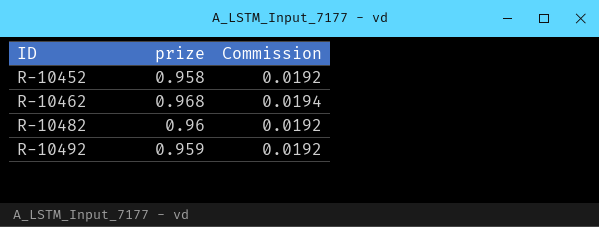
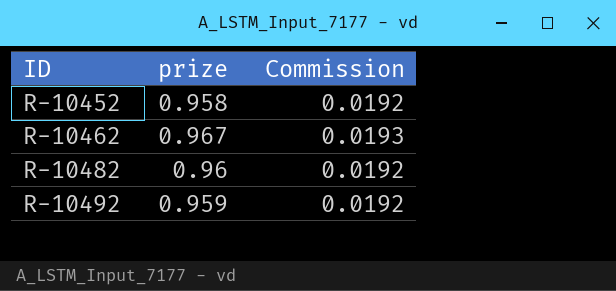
R-10462 | prize: 0.968 -> 0.967
R-10462 | Commission: 0.0194 -> 0.0193

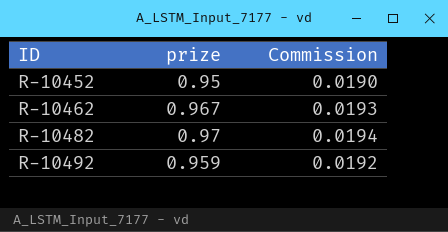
R-10452 | prize: 0.958 -> 0.95
R-10452 | Commission: 0.0192 -> 0.0190
R-10482 | prize: 0.96 -> 0.97
R-10482 | Commission: 0.0192 -> 0.0194

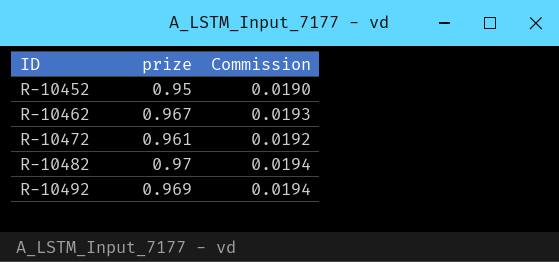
row R-10472: none -> 0.961 | 0.0192
R-10492 | prize: 0.959 -> 0.969
R-10492 | Commission: 0.0192 -> 0.0194

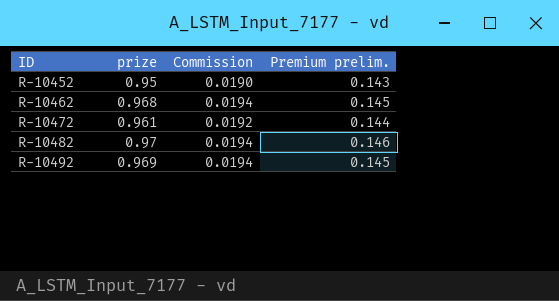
column Premium prelim. | formula: none -> [prize] * 0.15
R-10462 | prize: 0.967 -> 0.968
R-10462 | Commission: 0.0193 -> 0.0194

